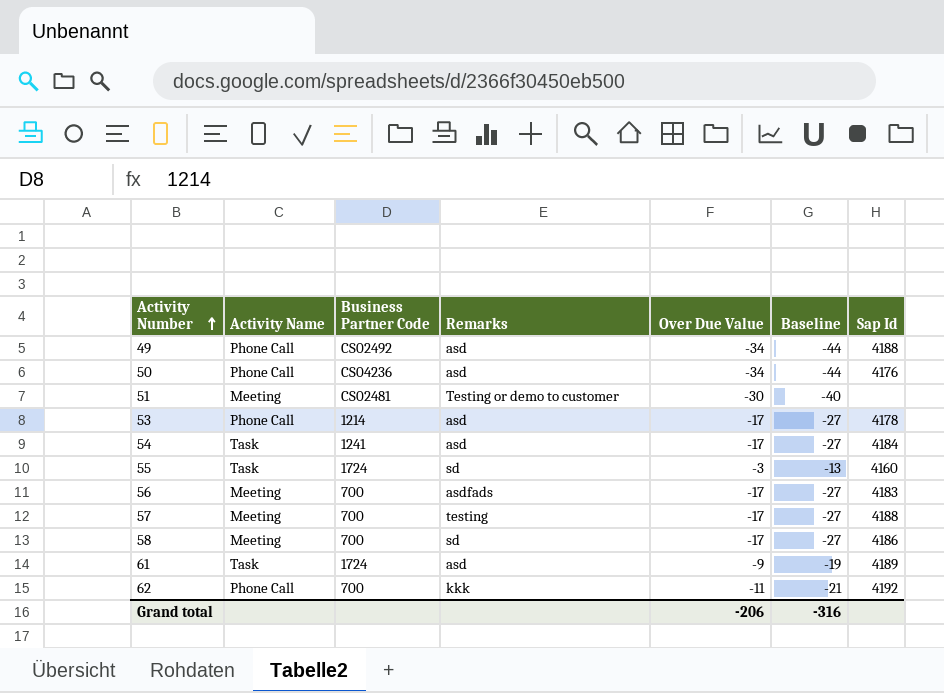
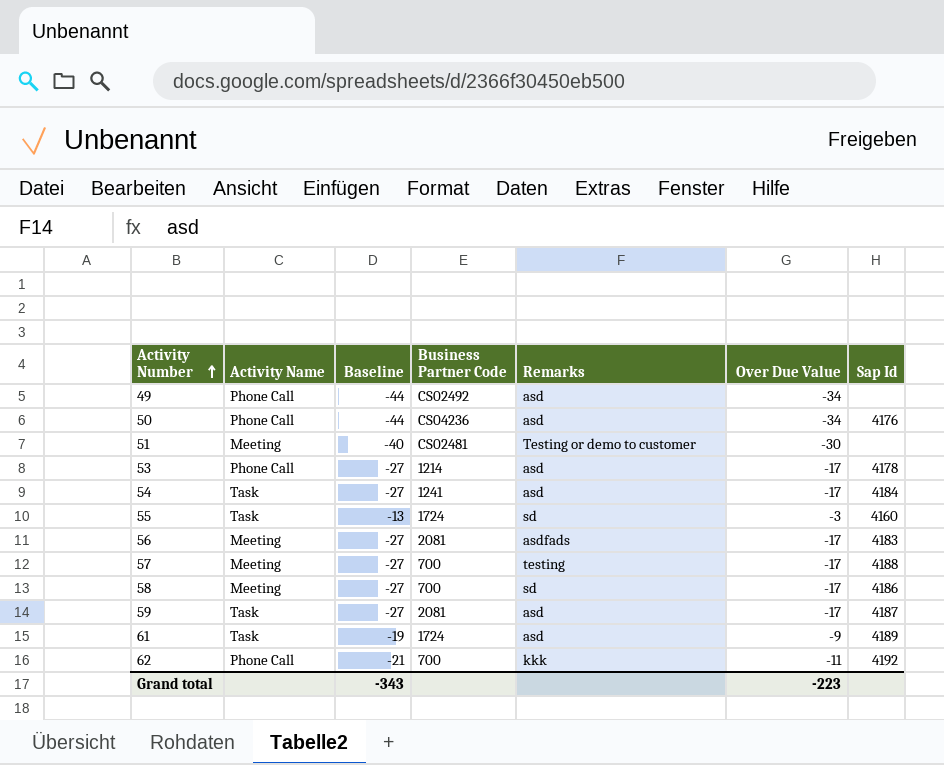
column Baseline | position: 6 -> 3
49 | Sap Id: 4188 -> none
56 | Business Partner Code: 700 -> 2081
row 59: none -> Task | -27 | 2081 | asd | -17 | 4187
Grand total | Baseline: -316 -> -343
Grand total | Over Due Value: -206 -> -223

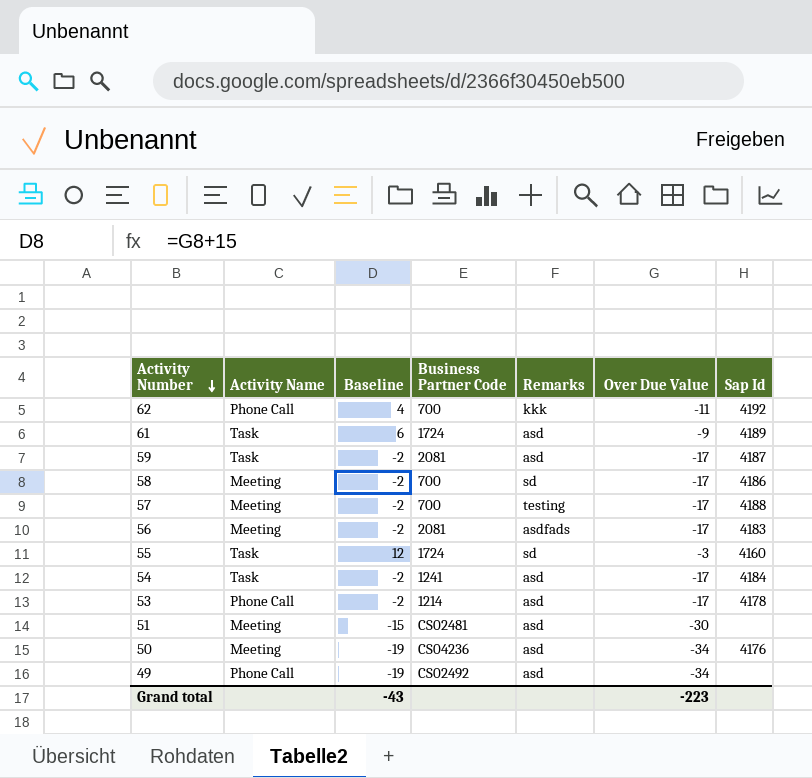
row order: Activity Number ascending -> Activity Number descending
column Baseline | formula: [Over Due Value] - 10 -> [Over Due Value] + 15
51 | Remarks: Testing or demo to customer -> asd
50 | Activity Name: Phone Call -> Meeting
Grand total | Baseline: -343 -> -43

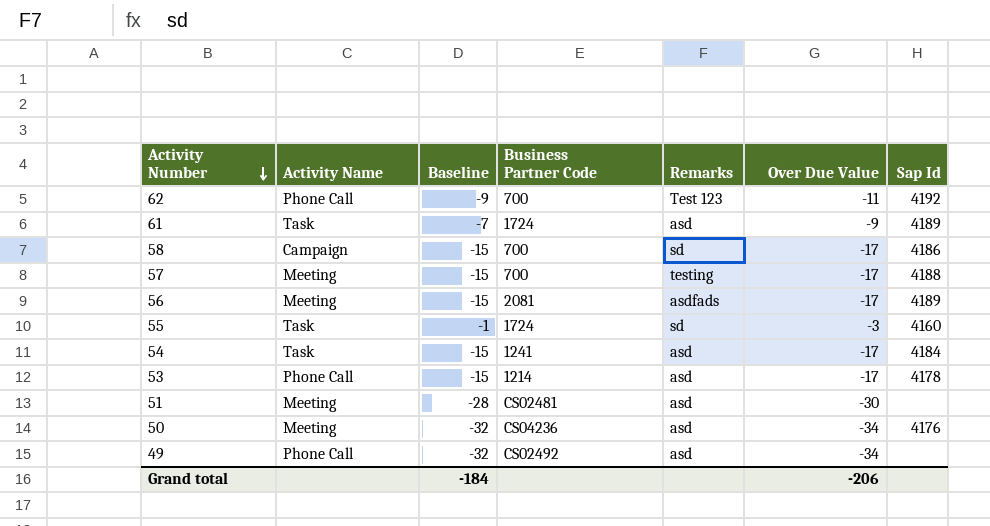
column Baseline | formula: [Over Due Value] + 15 -> [Over Due Value] + 2
row 59: Task | -2 | 2081 | asd | -17 | 4187 -> none
62 | Remarks: kkk -> Test 123
58 | Activity Name: Meeting -> Campaign
56 | Sap Id: 4183 -> 4189
Grand total | Baseline: -43 -> -184
Grand total | Over Due Value: -223 -> -206

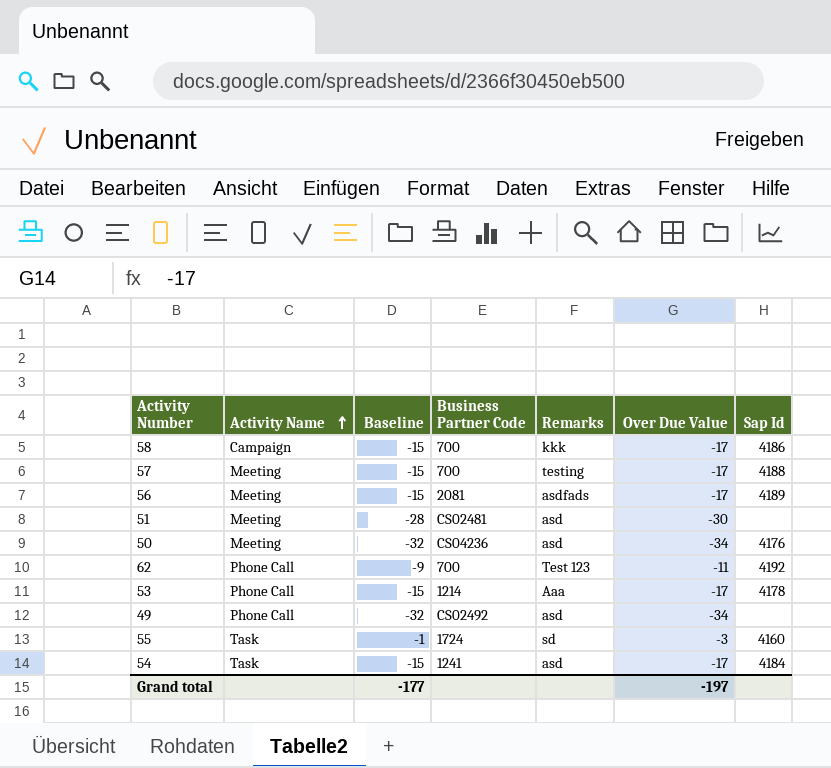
row order: Activity Number descending -> Activity Name ascending
row 61: Task | -7 | 1724 | asd | -9 | 4189 -> none
58 | Remarks: sd -> kkk
53 | Remarks: asd -> Aaa
Grand total | Baseline: -184 -> -177
Grand total | Over Due Value: -206 -> -197

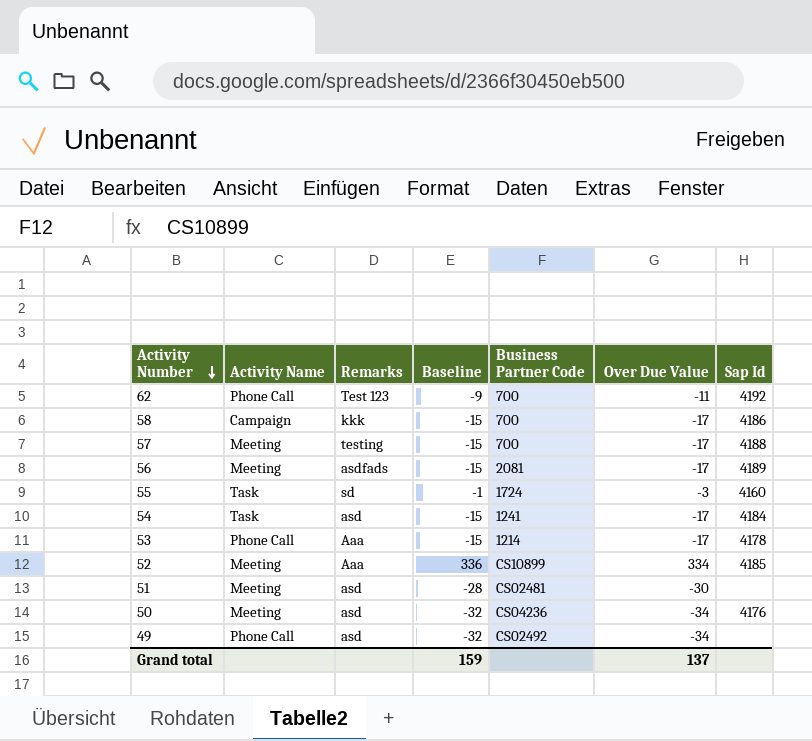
row order: Activity Name ascending -> Activity Number descending
column Remarks | position: 5 -> 3
row 52: none -> Meeting | Aaa | 336 | CS10899 | 334 | 4185
Grand total | Baseline: -177 -> 159
Grand total | Over Due Value: -197 -> 137

